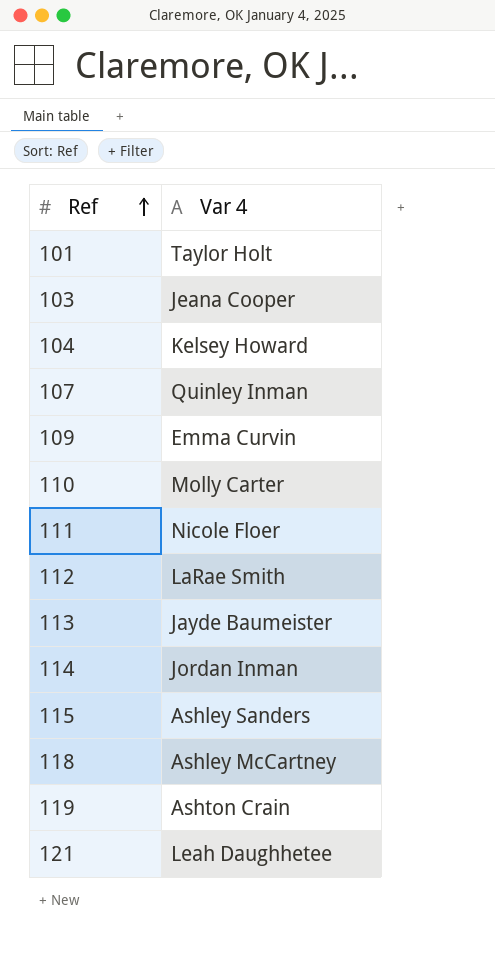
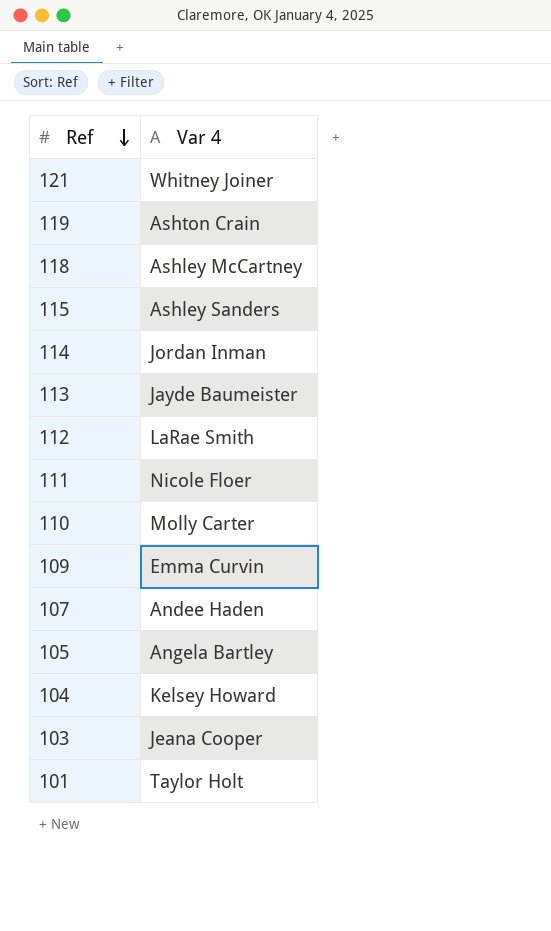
row order: Ref ascending -> Ref descending
121 | Var 4: Leah Daughhetee -> Whitney Joiner
107 | Var 4: Quinley Inman -> Andee Haden
row 105: none -> Angela Bartley

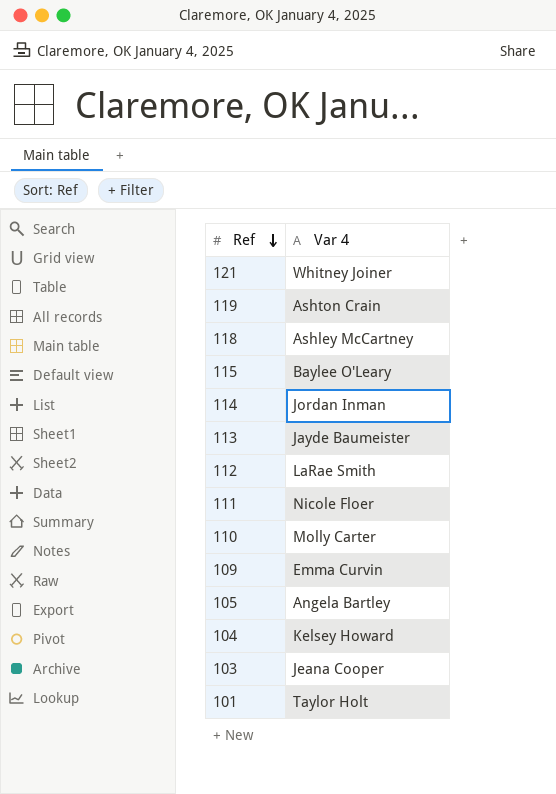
row 107: Andee Haden -> none
115 | Var 4: Ashley Sanders -> Baylee O'Leary

